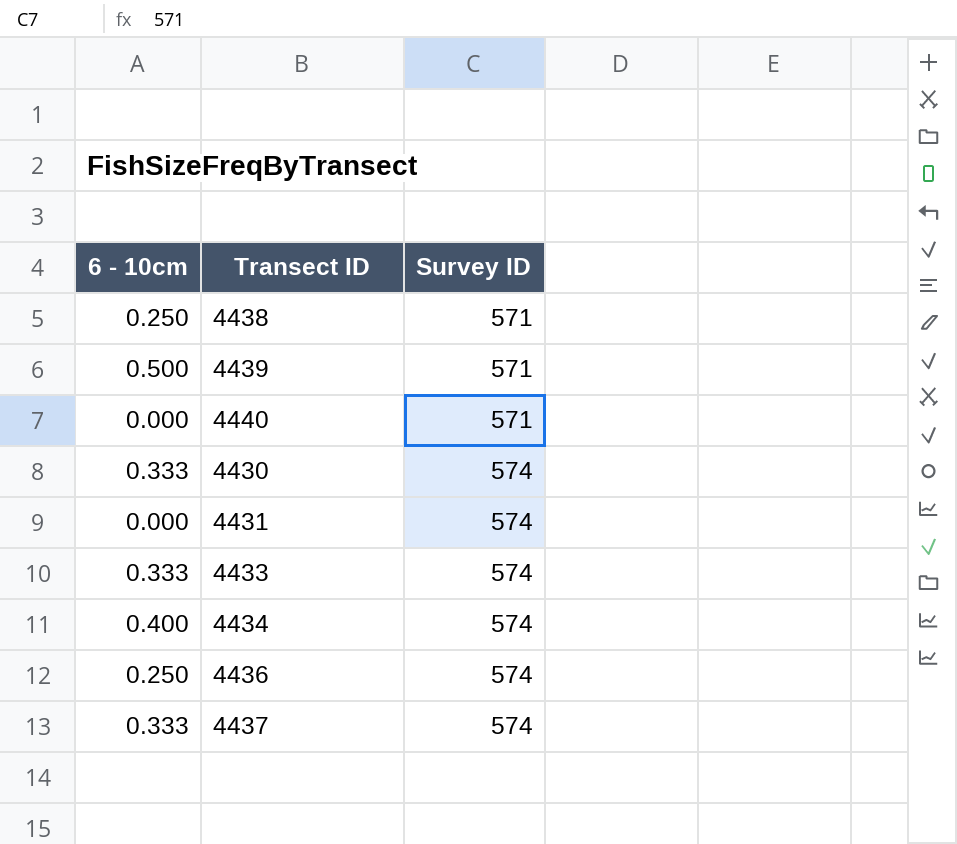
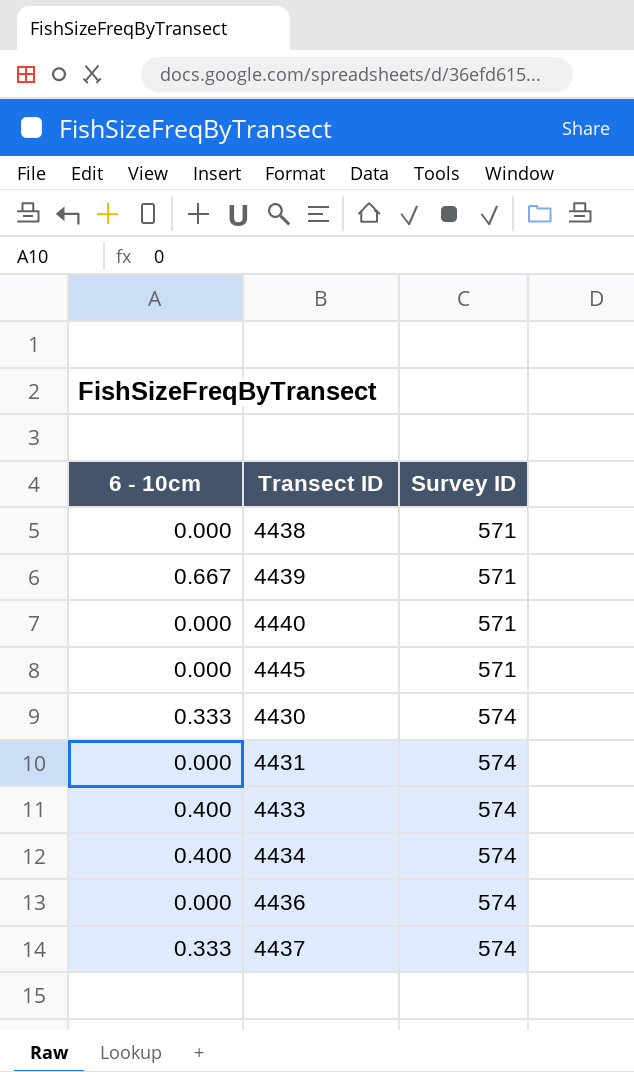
4438 | 6 - 10cm: 0.250 -> 0.000
4439 | 6 - 10cm: 0.500 -> 0.667
row 4445: none -> 0.000 | 571
4433 | 6 - 10cm: 0.333 -> 0.400
4436 | 6 - 10cm: 0.250 -> 0.000

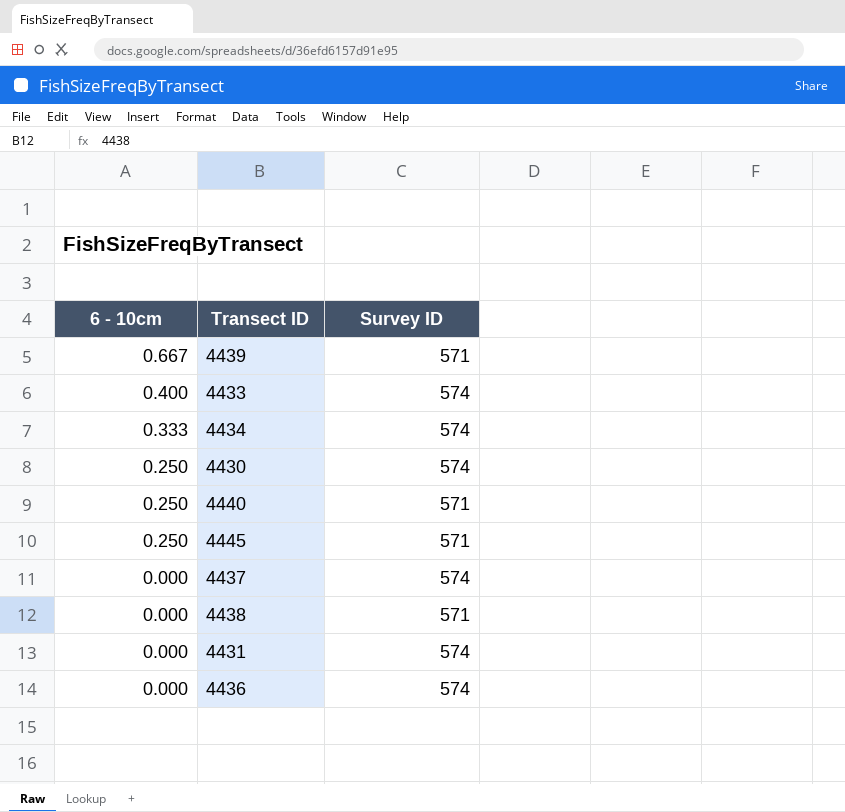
row order: Survey ID ascending -> 6 - 10cm descending
4434 | 6 - 10cm: 0.400 -> 0.333
4430 | 6 - 10cm: 0.333 -> 0.250
4440 | 6 - 10cm: 0.000 -> 0.250
4445 | 6 - 10cm: 0.000 -> 0.250
4437 | 6 - 10cm: 0.333 -> 0.000

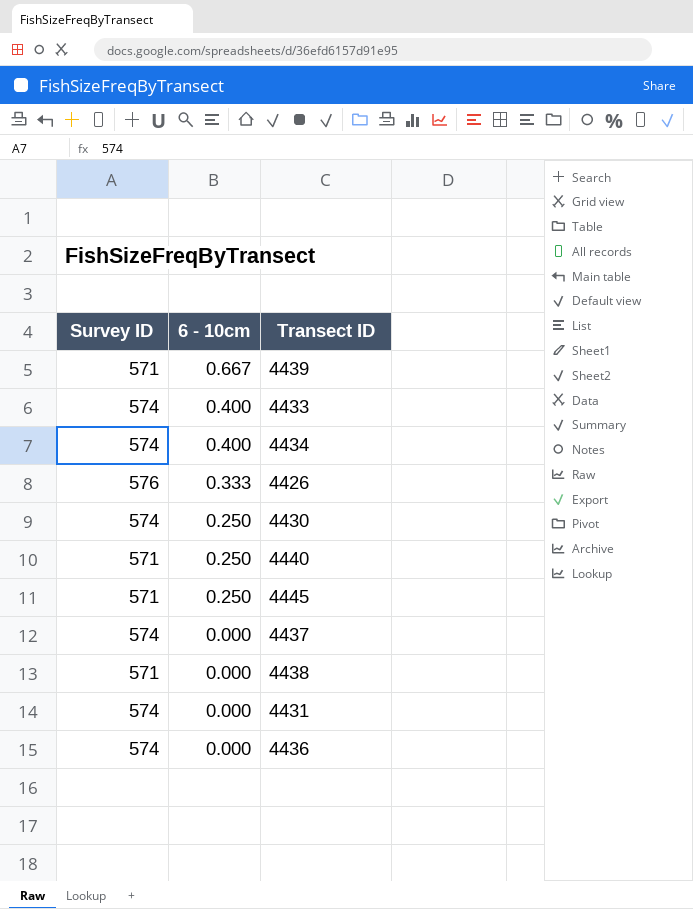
column Survey ID | position: 3 -> 1
4434 | 6 - 10cm: 0.333 -> 0.400
row 4426: none -> 576 | 0.333

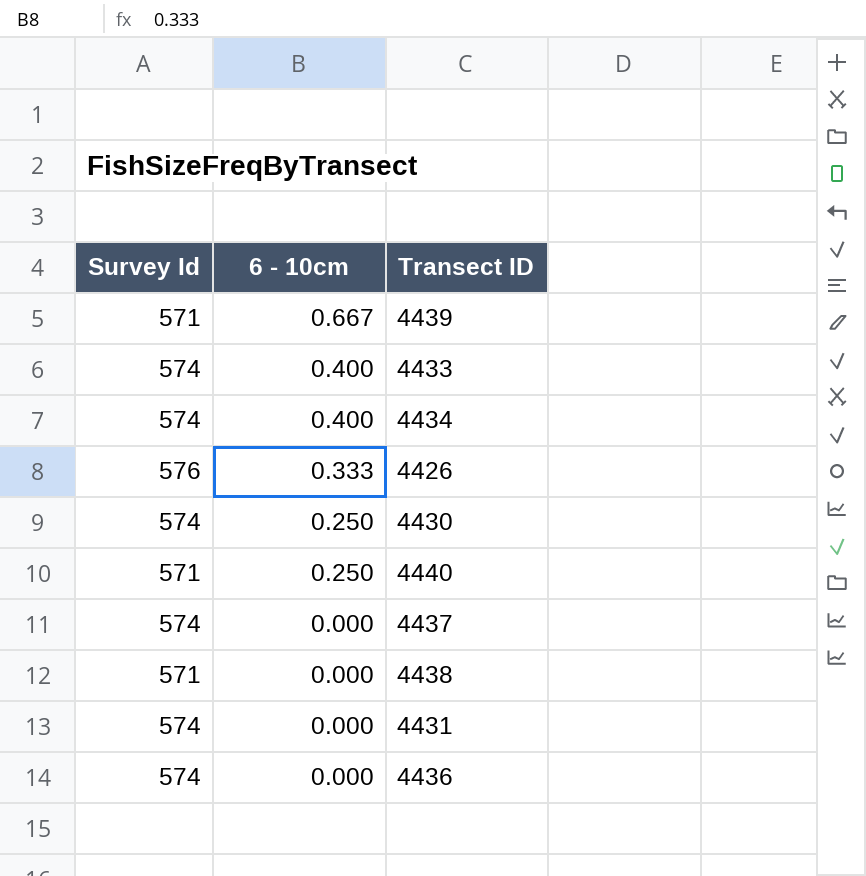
column name: Survey ID -> Survey Id
row 4445: 571 | 0.250 -> none

